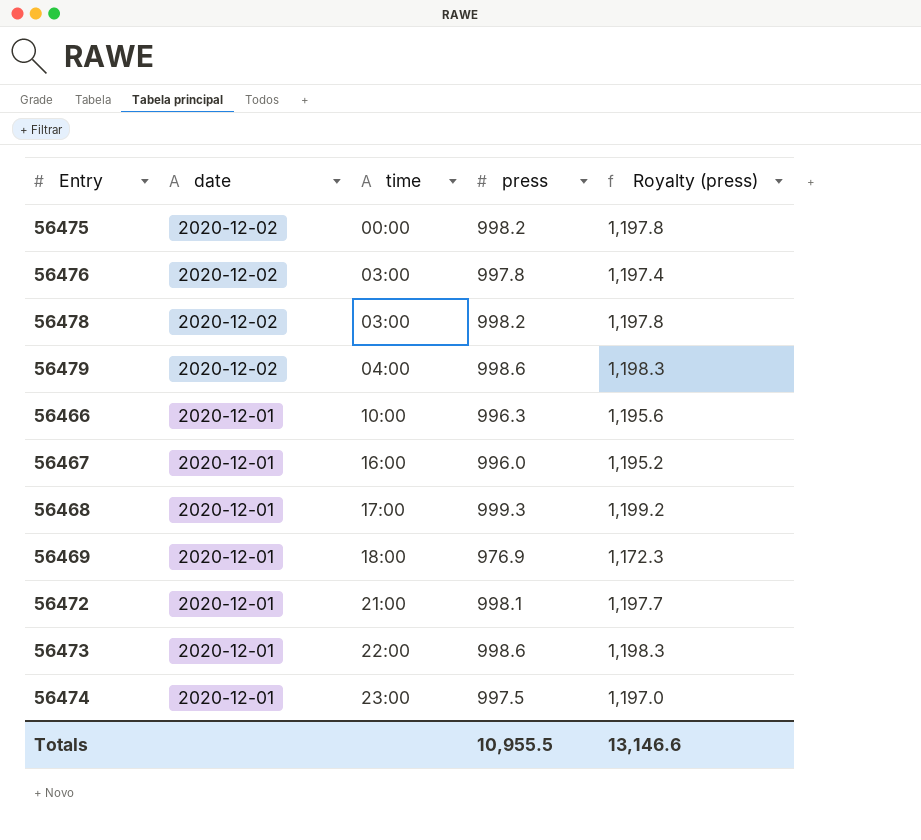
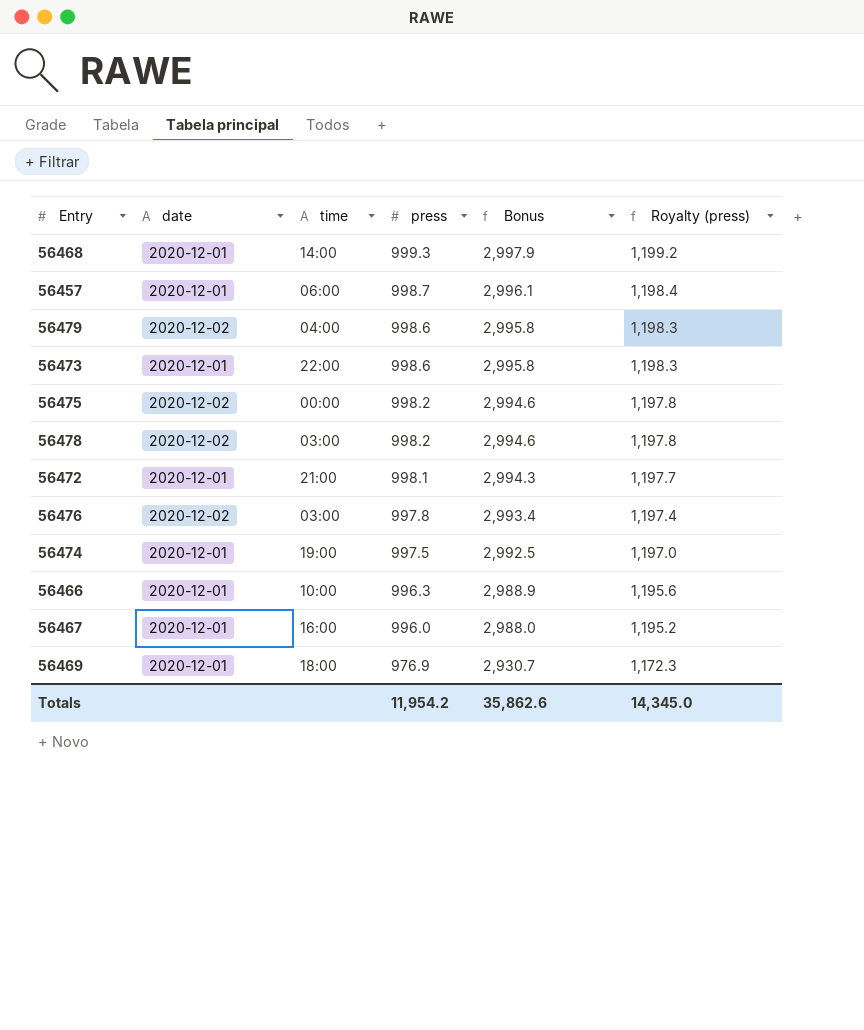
row order: date descending -> press descending
column Bonus | formula: none -> [press] * 3
56468 | time: 17:00 -> 14:00
row 56457: none -> 2020-12-01 | 06:00 | 998.7 | 2,996.1 | 1,198.4
56474 | time: 23:00 -> 19:00
Totals | press: 10,955.5 -> 11,954.2
Totals | Royalty (press): 13,146.6 -> 14,345.0

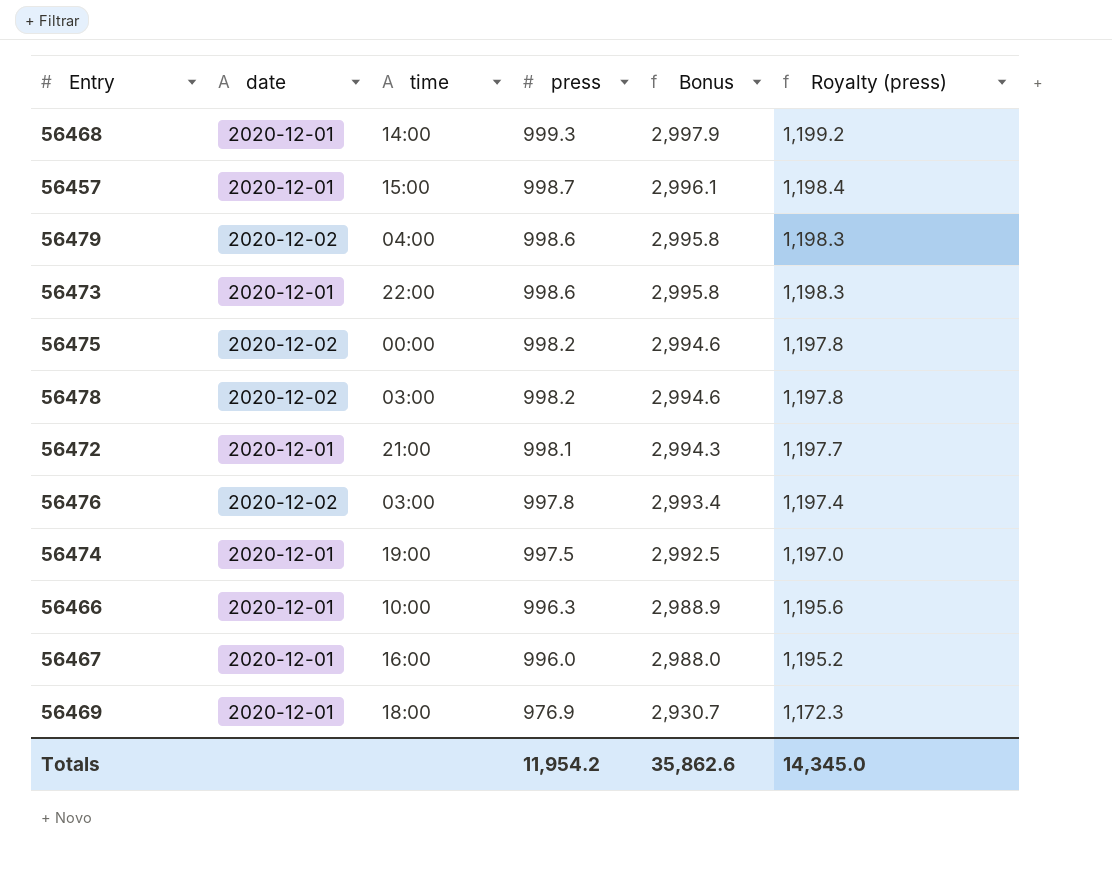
56457 | time: 06:00 -> 15:00

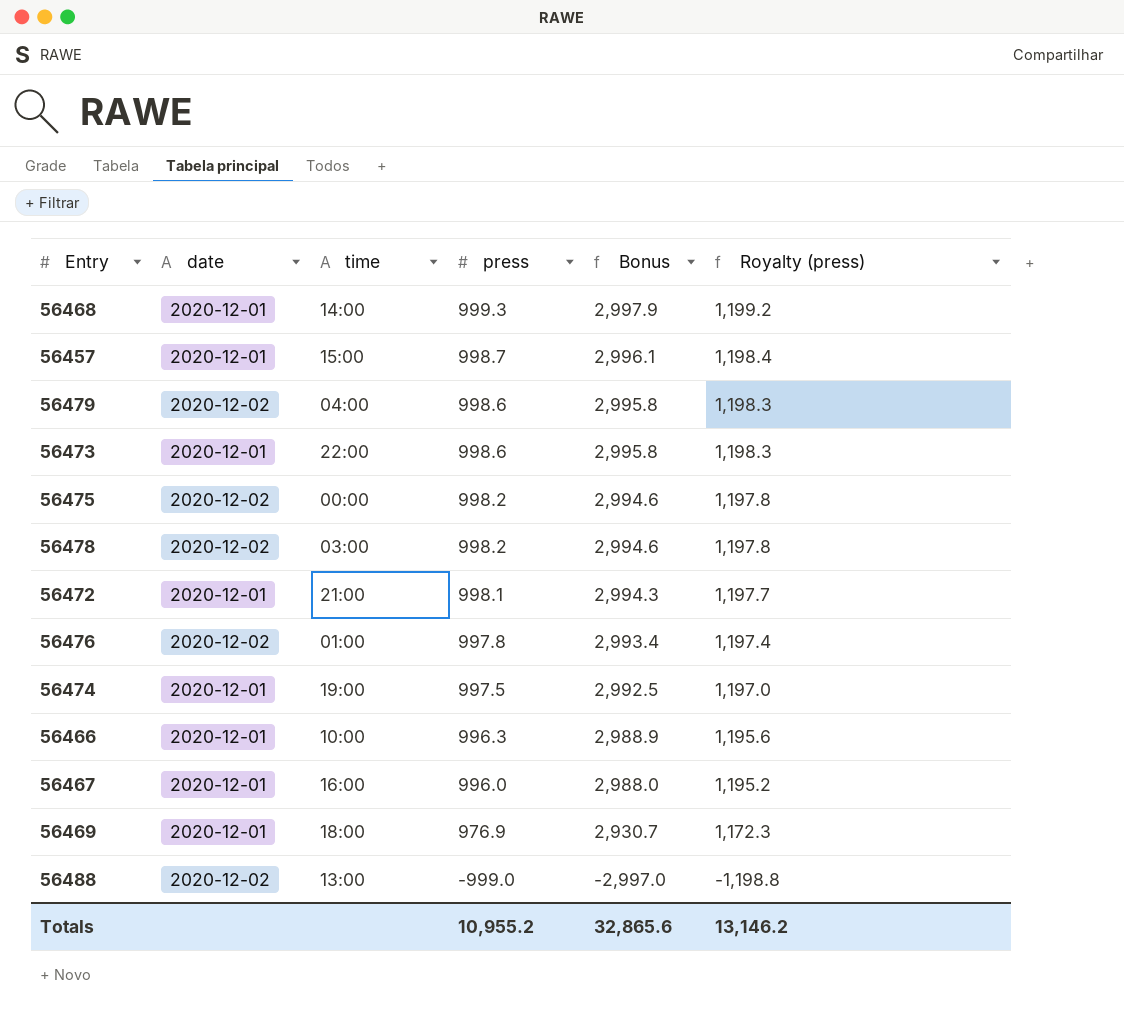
56476 | time: 03:00 -> 01:00
row 56488: none -> 2020-12-02 | 13:00 | -999.0 | -2,997.0 | -1,198.8
Totals | press: 11,954.2 -> 10,955.2
Totals | Bonus: 35,862.6 -> 32,865.6
Totals | Royalty (press): 14,345.0 -> 13,146.2

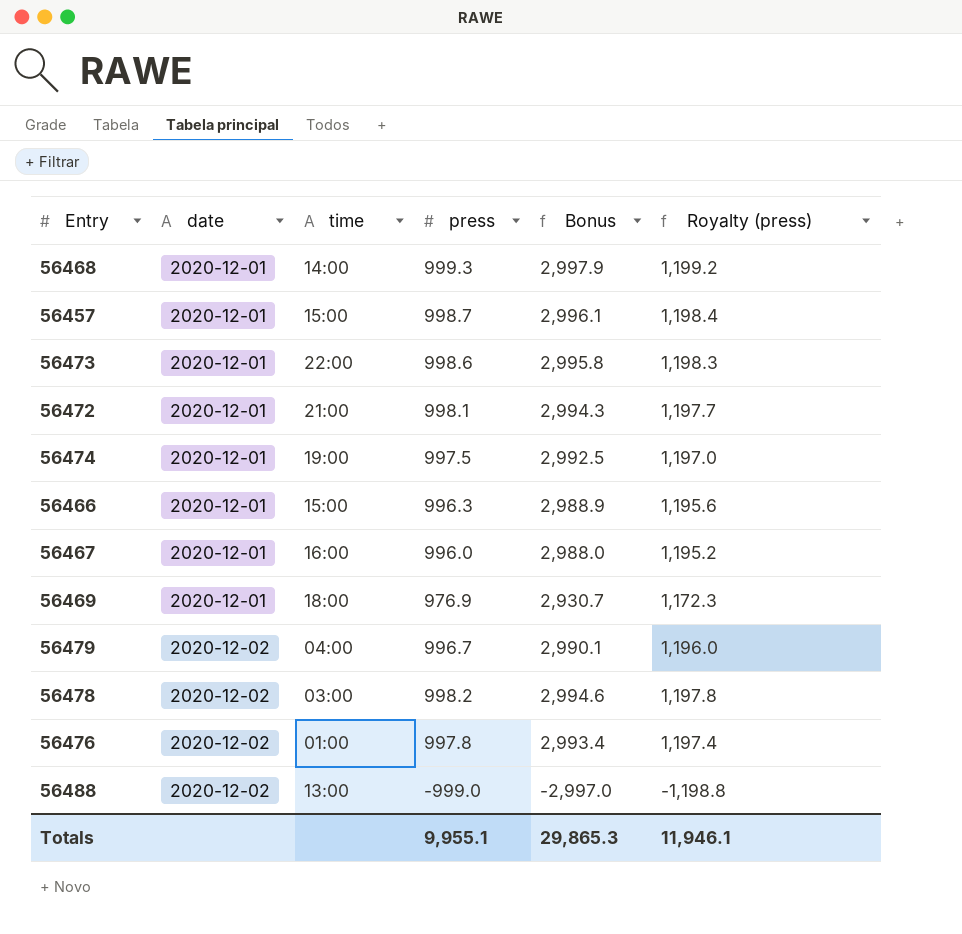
row order: press descending -> date ascending
row 56475: 2020-12-02 | 00:00 | 998.2 | 2,994.6 | 1,197.8 -> none
56466 | time: 10:00 -> 15:00
56479 | press: 998.6 -> 996.7
56479 | Bonus: 2,995.8 -> 2,990.1
56479 | Royalty (press): 1,198.3 -> 1,196.0
Totals | press: 10,955.2 -> 9,955.1
Totals | Bonus: 32,865.6 -> 29,865.3
Totals | Royalty (press): 13,146.2 -> 11,946.1

